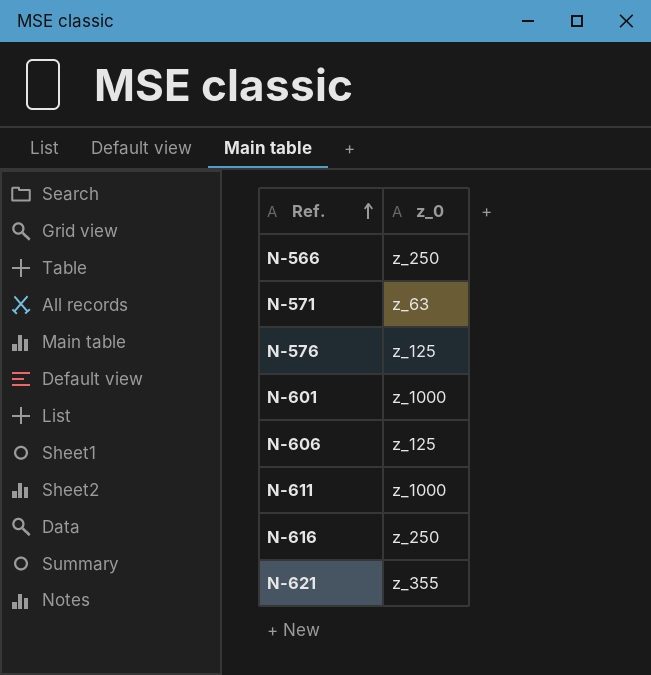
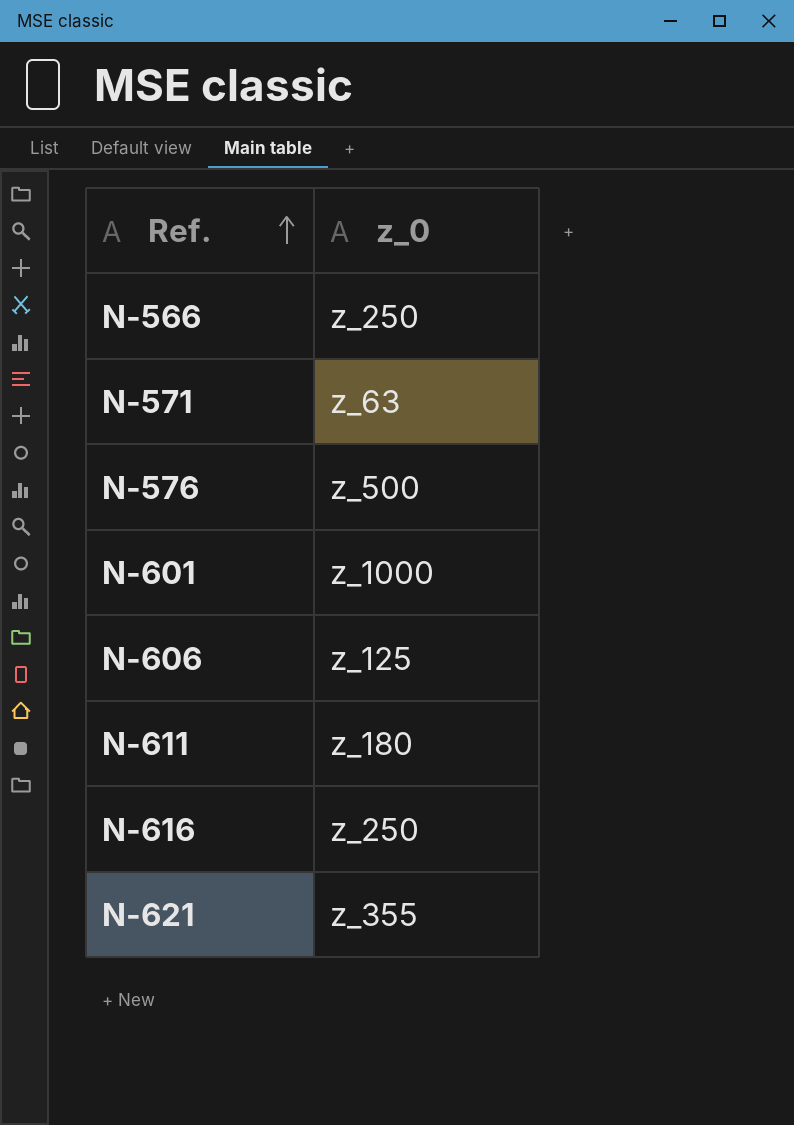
N-576 | z_0: z_125 -> z_500
N-611 | z_0: z_1000 -> z_180

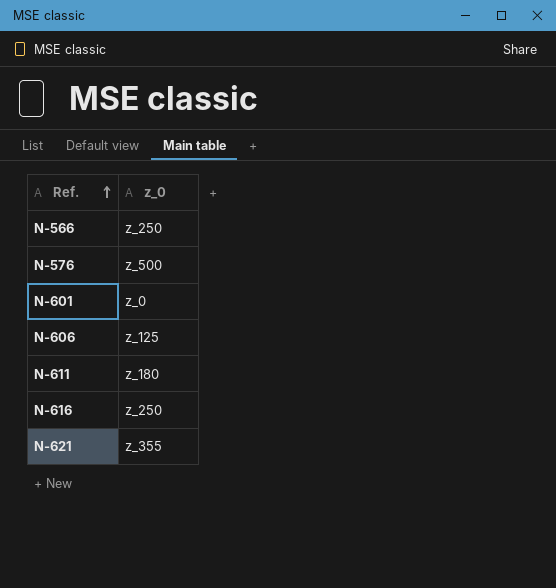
row N-571: z_63 -> none
N-601 | z_0: z_1000 -> z_0

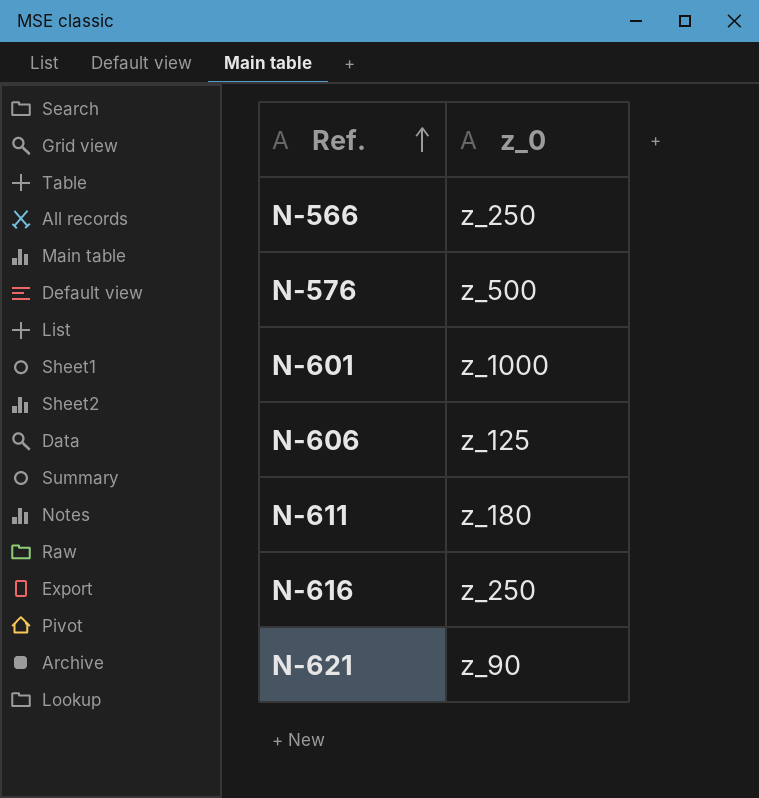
N-601 | z_0: z_0 -> z_1000
N-621 | z_0: z_355 -> z_90

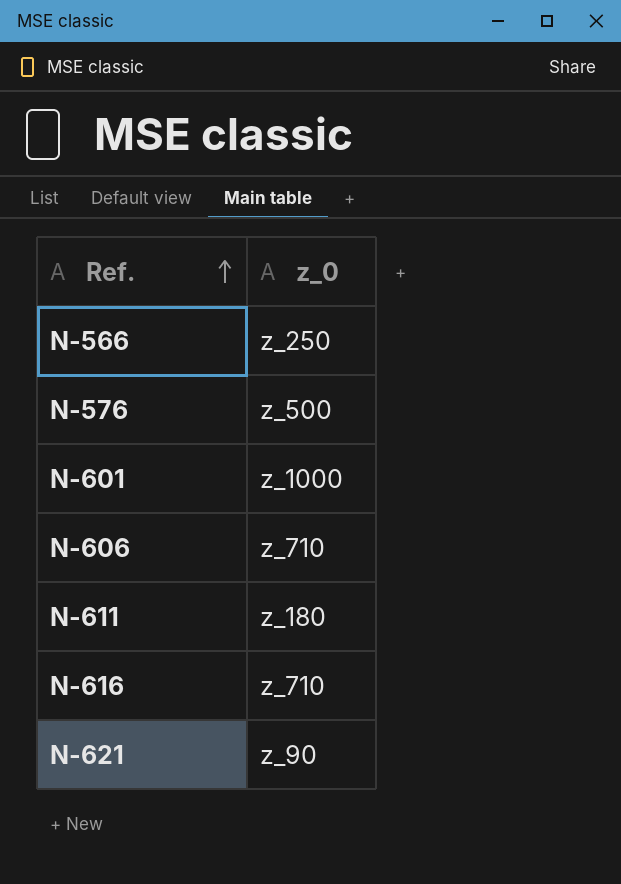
N-606 | z_0: z_125 -> z_710
N-616 | z_0: z_250 -> z_710

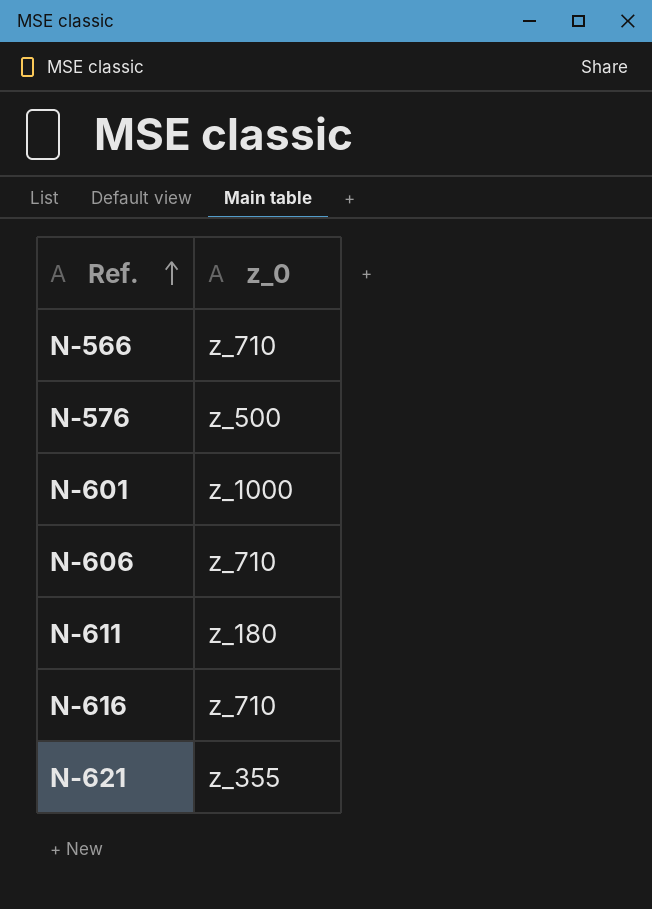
N-566 | z_0: z_250 -> z_710
N-621 | z_0: z_90 -> z_355

